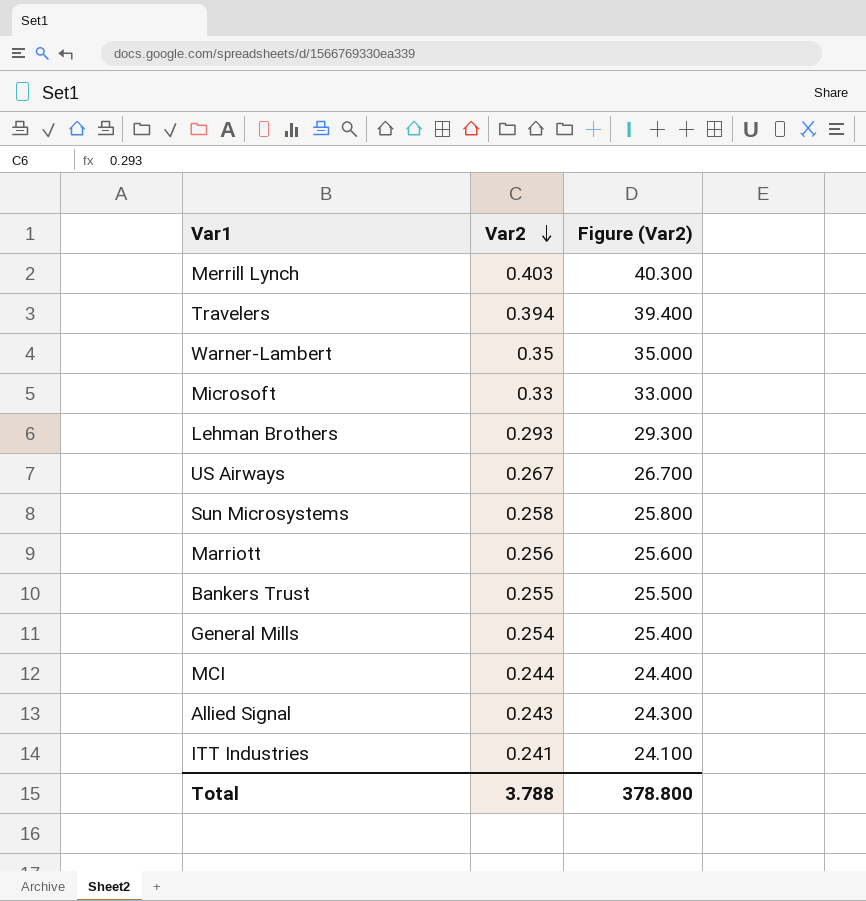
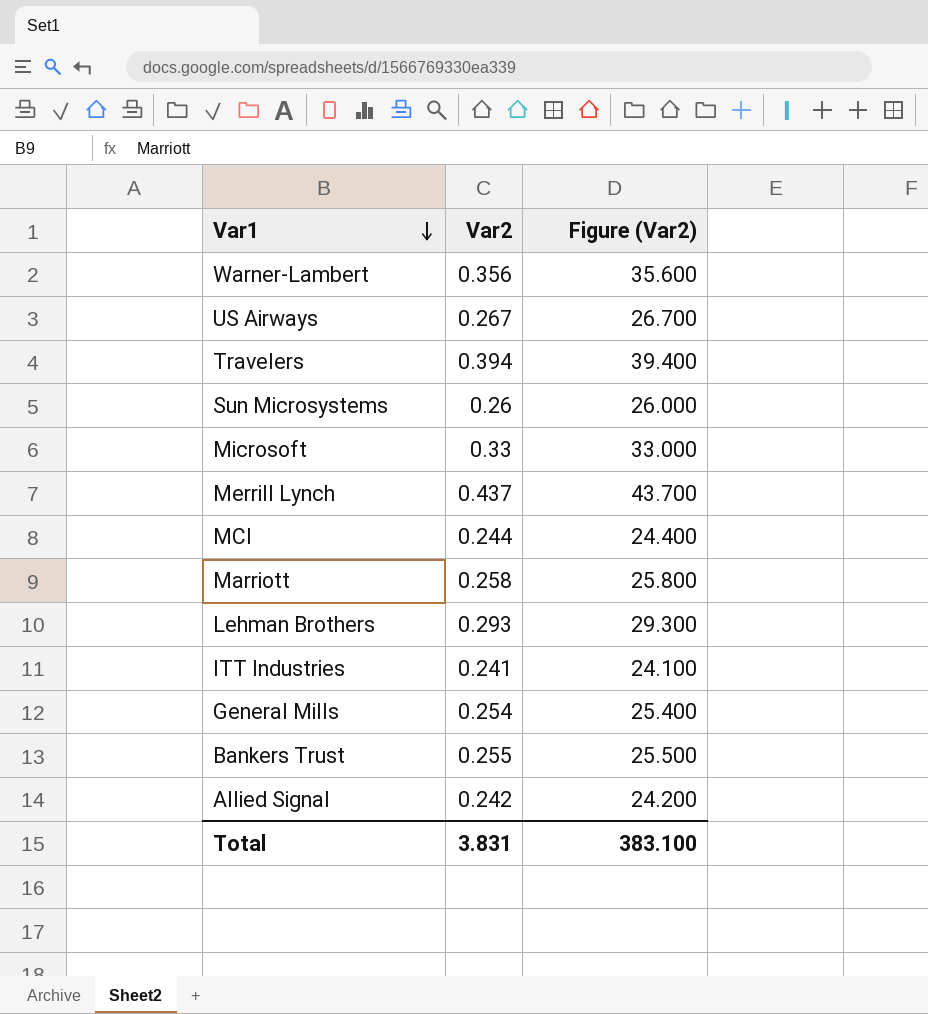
row order: Var2 descending -> Var1 descending
Warner-Lambert | Var2: 0.35 -> 0.356
Warner-Lambert | Figure (Var2): 35.000 -> 35.600
Sun Microsystems | Var2: 0.258 -> 0.26
Sun Microsystems | Figure (Var2): 25.800 -> 26.000
Merrill Lynch | Var2: 0.403 -> 0.437
Merrill Lynch | Figure (Var2): 40.300 -> 43.700
Marriott | Var2: 0.256 -> 0.258
Marriott | Figure (Var2): 25.600 -> 25.800
Allied Signal | Var2: 0.243 -> 0.242
Allied Signal | Figure (Var2): 24.300 -> 24.200
Total | Var2: 3.788 -> 3.831
Total | Figure (Var2): 378.800 -> 383.100

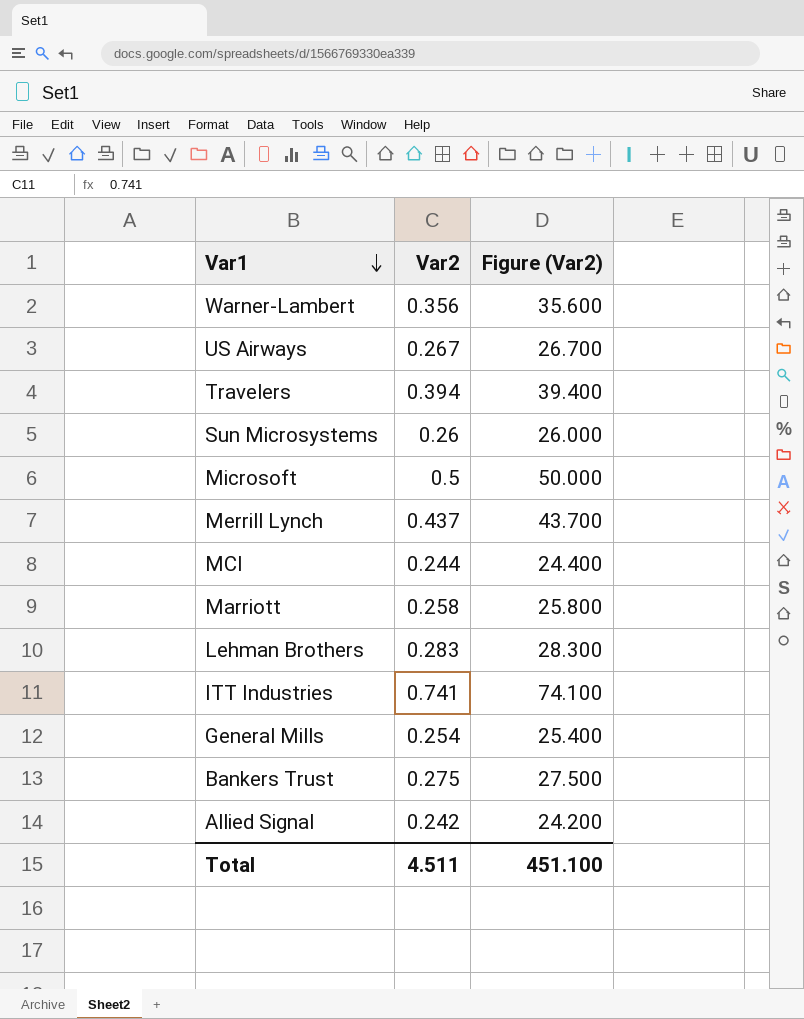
Microsoft | Var2: 0.33 -> 0.5
Microsoft | Figure (Var2): 33.000 -> 50.000
Lehman Brothers | Var2: 0.293 -> 0.283
Lehman Brothers | Figure (Var2): 29.300 -> 28.300
ITT Industries | Var2: 0.241 -> 0.741
ITT Industries | Figure (Var2): 24.100 -> 74.100
Bankers Trust | Var2: 0.255 -> 0.275
Bankers Trust | Figure (Var2): 25.500 -> 27.500
Total | Var2: 3.831 -> 4.511
Total | Figure (Var2): 383.100 -> 451.100

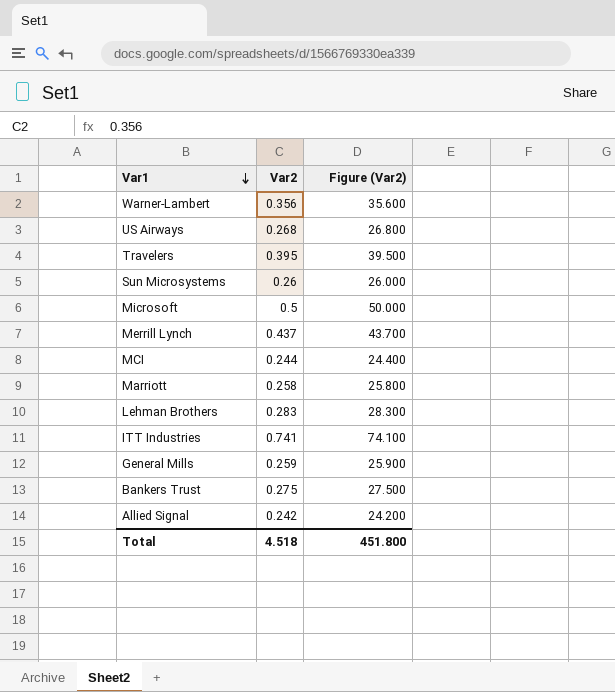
US Airways | Var2: 0.267 -> 0.268
US Airways | Figure (Var2): 26.700 -> 26.800
Travelers | Var2: 0.394 -> 0.395
Travelers | Figure (Var2): 39.400 -> 39.500
General Mills | Var2: 0.254 -> 0.259
General Mills | Figure (Var2): 25.400 -> 25.900
Total | Var2: 4.511 -> 4.518
Total | Figure (Var2): 451.100 -> 451.800

